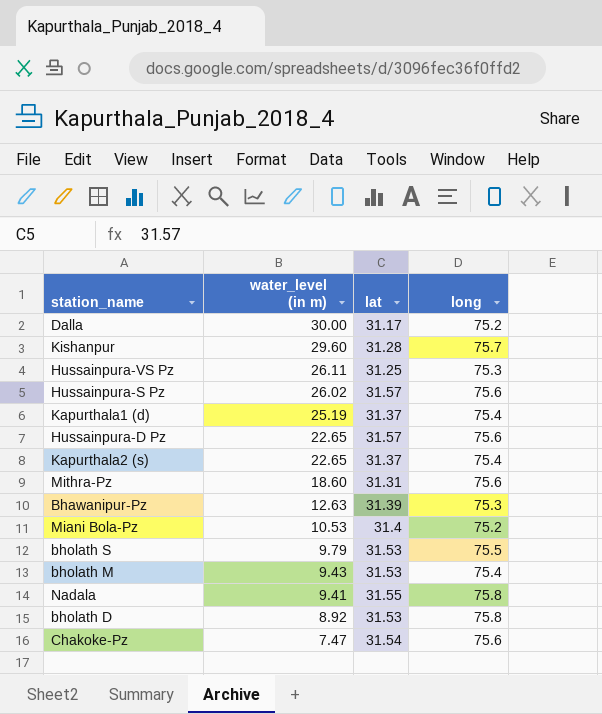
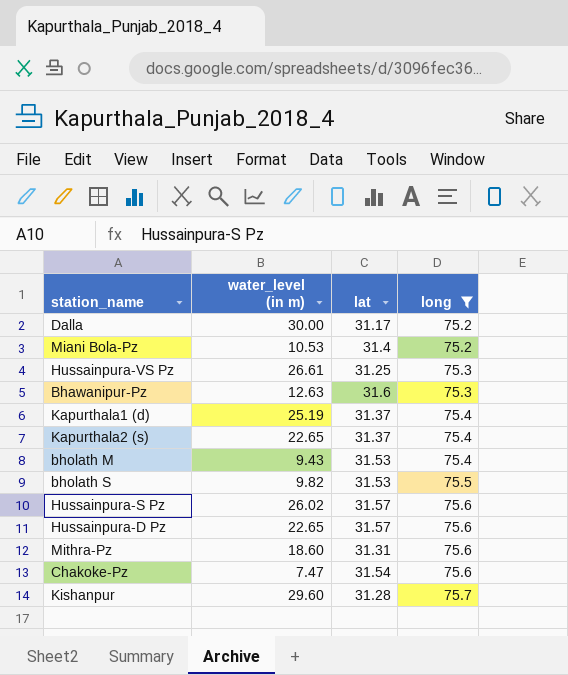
filter: none -> long != 75.8
row order: water_level (in m) descending -> long ascending
Hussainpura-VS Pz | water_level (in m): 26.11 -> 26.61
Bhawanipur-Pz | lat: 31.39 -> 31.6
bholath S | water_level (in m): 9.79 -> 9.82

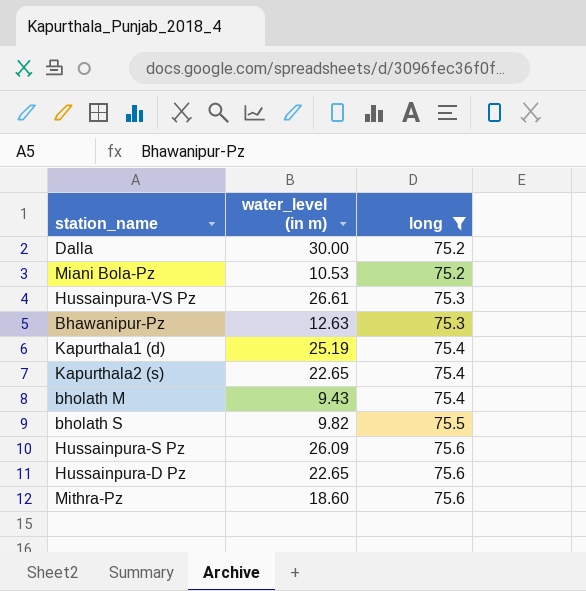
column lat | position: 3 -> none
row Chakoke-Pz: 7.47 | 31.54 | 75.6 -> none
row Kishanpur: 29.60 | 31.28 | 75.7 -> none
Hussainpura-S Pz | water_level (in m): 26.02 -> 26.09

